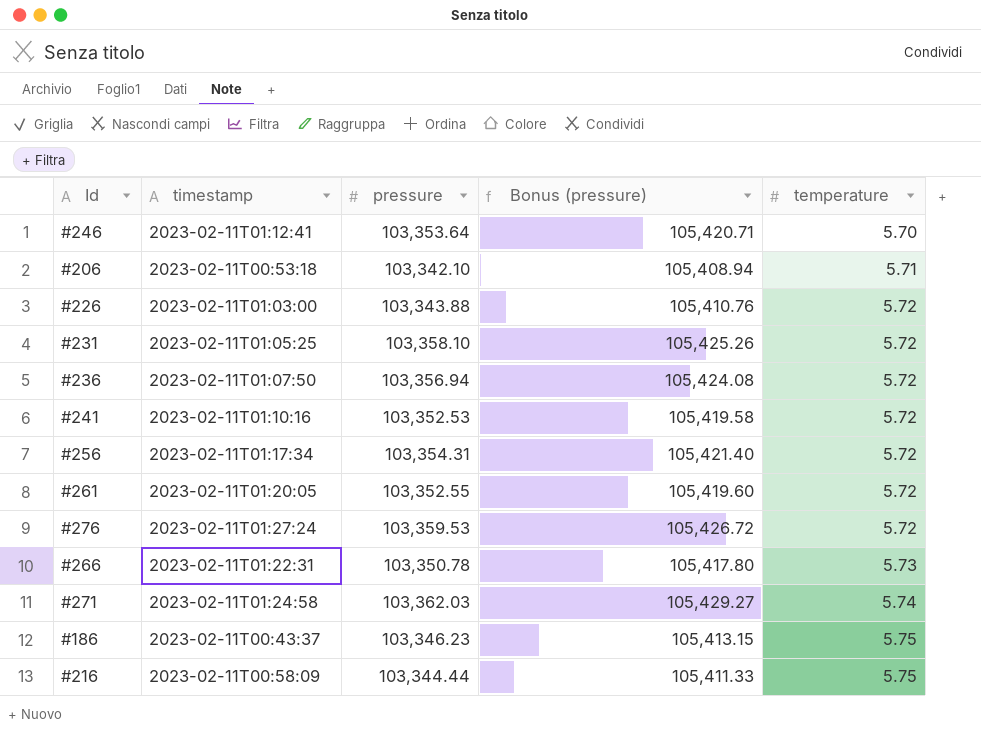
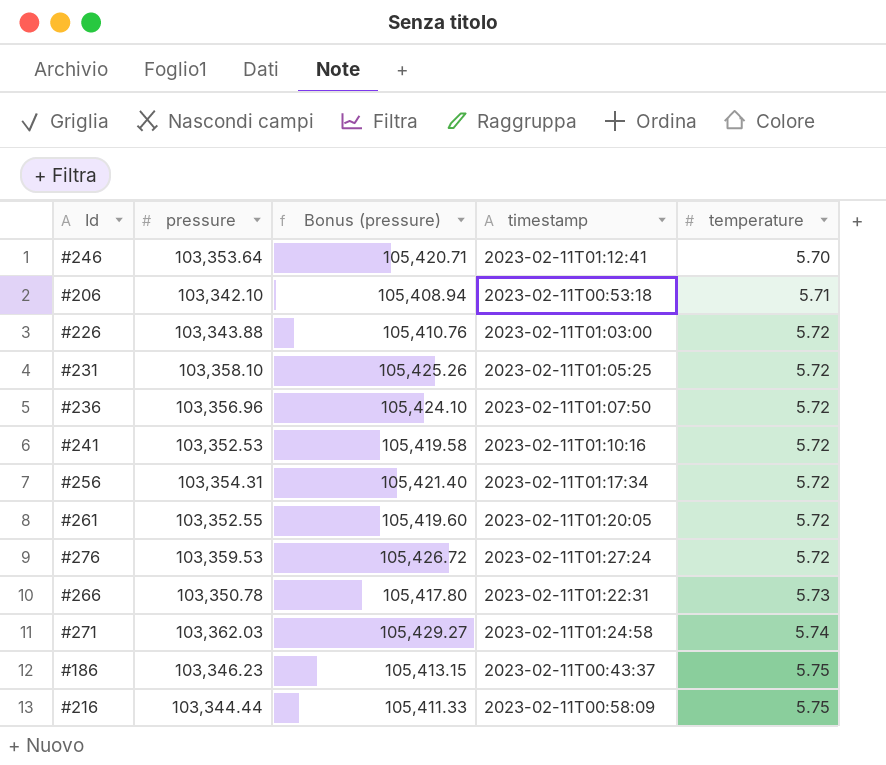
column timestamp | position: 2 -> 4
#236 | pressure: 103,356.94 -> 103,356.96
#236 | Bonus (pressure): 105,424.08 -> 105,424.10

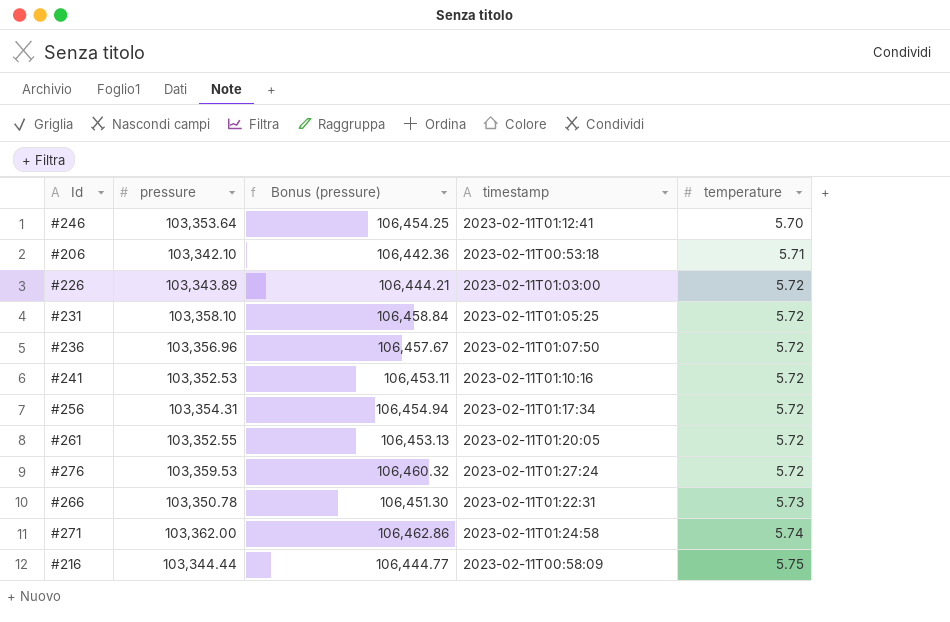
column Bonus (pressure) | formula: [pressure] * 1.02 -> [pressure] * 1.03
row #186: 103,346.23 | 105,413.15 | 2023-02-11T00:43:37 | 5.75 -> none
#226 | pressure: 103,343.88 -> 103,343.89
#271 | pressure: 103,362.03 -> 103,362.00

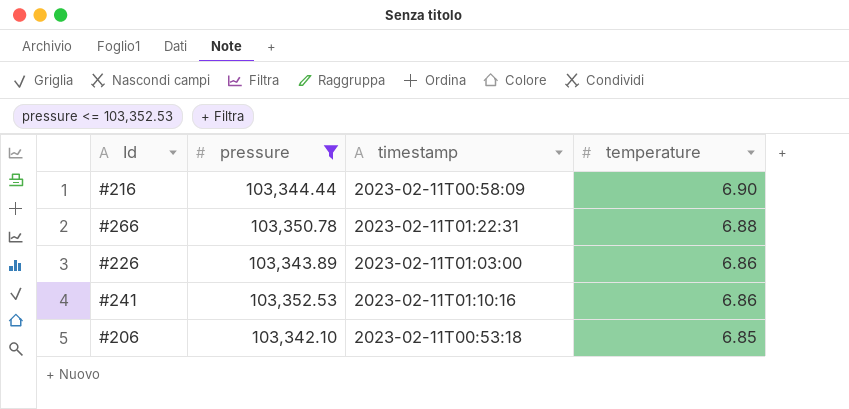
filter: none -> pressure <= 103,352.53
row order: temperature ascending -> temperature descending
column Bonus (pressure) | formula: [pressure] * 1.03 -> none
#216 | temperature: 5.75 -> 6.90
#266 | temperature: 5.73 -> 6.88
#226 | temperature: 5.72 -> 6.86
#241 | temperature: 5.72 -> 6.86
#206 | temperature: 5.71 -> 6.85

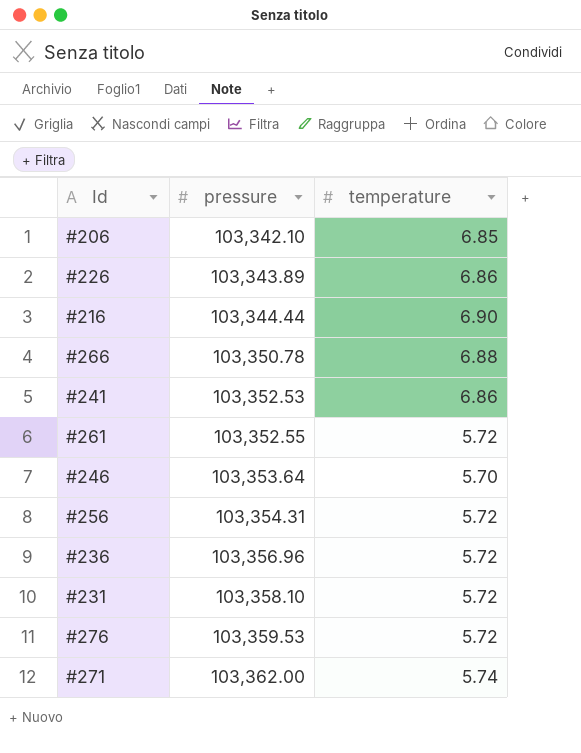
filter: pressure <= 103,352.53 -> none
row order: temperature descending -> pressure ascending
column timestamp | position: 3 -> none

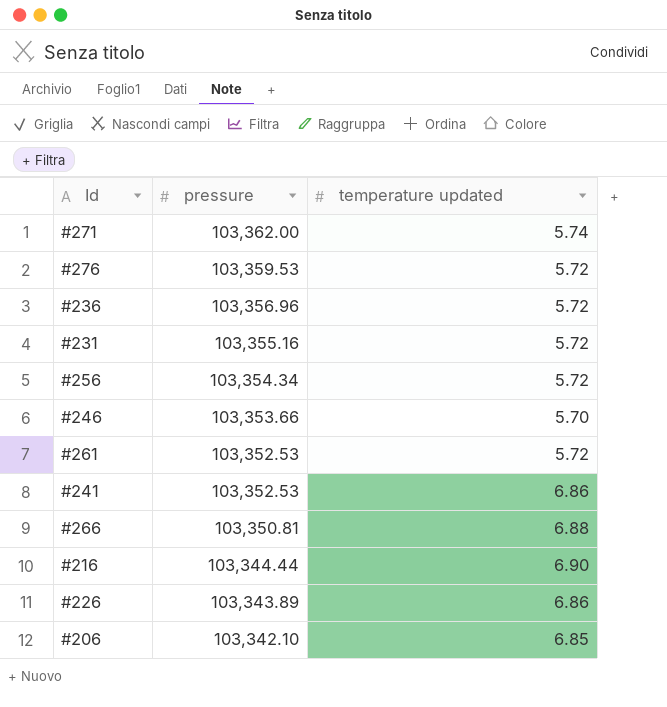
row order: pressure ascending -> pressure descending
column name: temperature -> temperature updated
#231 | pressure: 103,358.10 -> 103,355.16
#256 | pressure: 103,354.31 -> 103,354.34
#246 | pressure: 103,353.64 -> 103,353.66
#261 | pressure: 103,352.55 -> 103,352.53
#266 | pressure: 103,350.78 -> 103,350.81

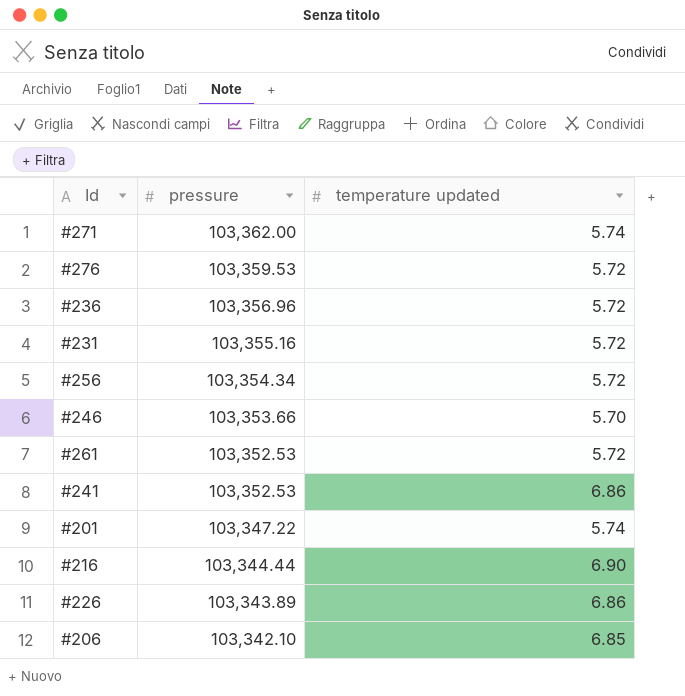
row #266: 103,350.81 | 6.88 -> none
row #201: none -> 103,347.22 | 5.74

